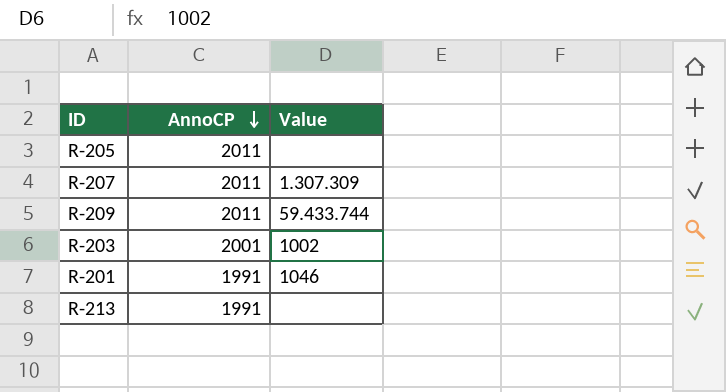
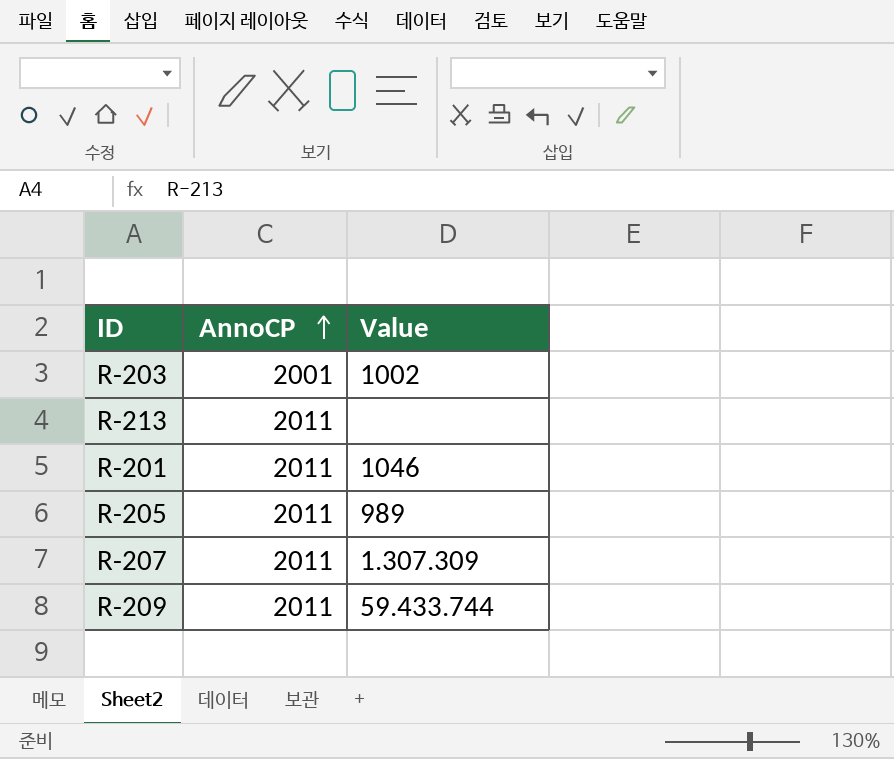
row order: AnnoCP descending -> AnnoCP ascending
R-213 | AnnoCP: 1991 -> 2011
R-201 | AnnoCP: 1991 -> 2011
R-205 | Value: none -> 989

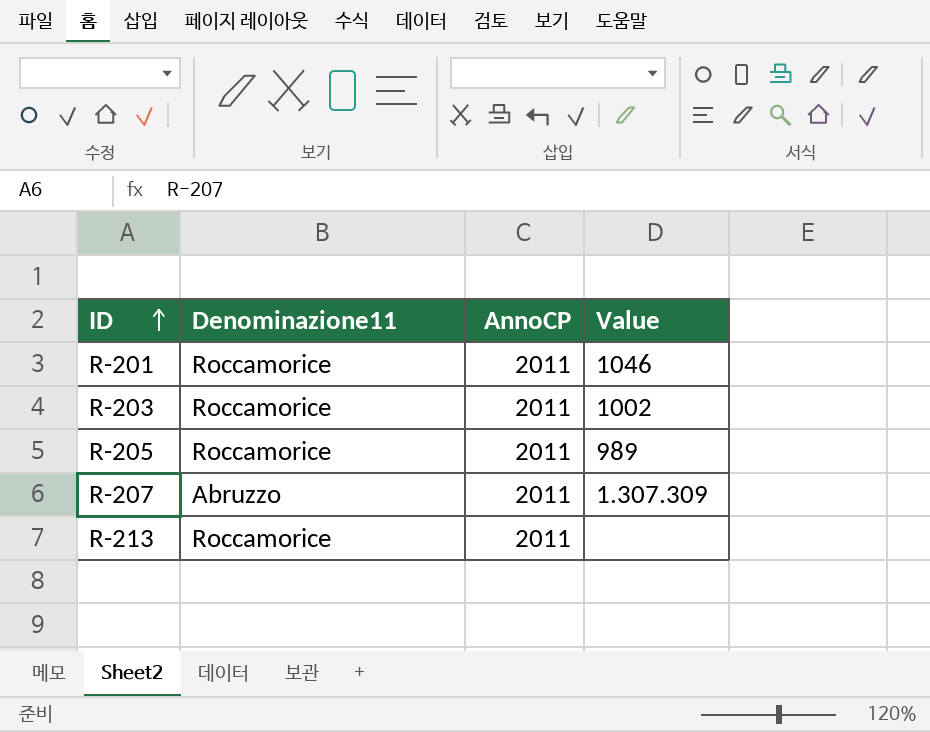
row order: AnnoCP ascending -> ID ascending
column Denominazione11 | position: none -> 2
row R-209: 2011 | 59.433.744 -> none
R-203 | AnnoCP: 2001 -> 2011

